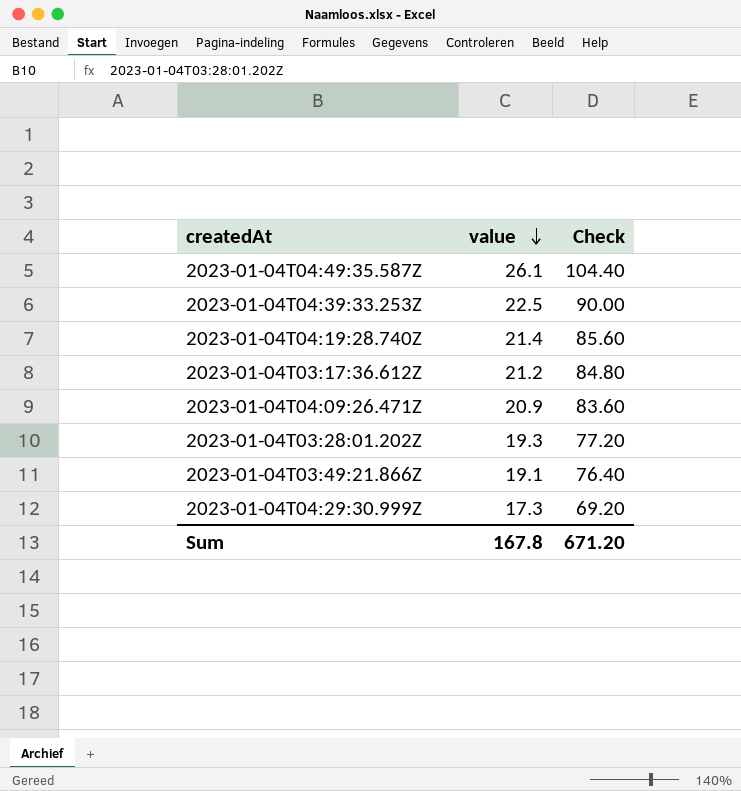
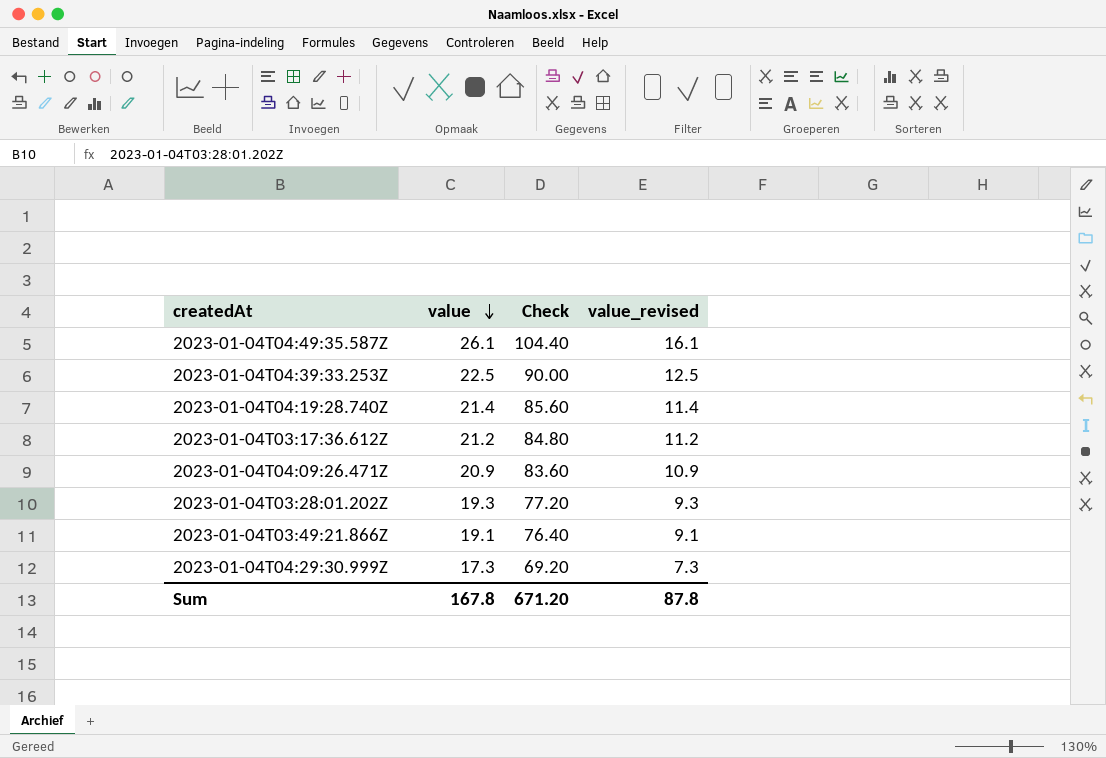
column value_revised | formula: none -> [value] - 10

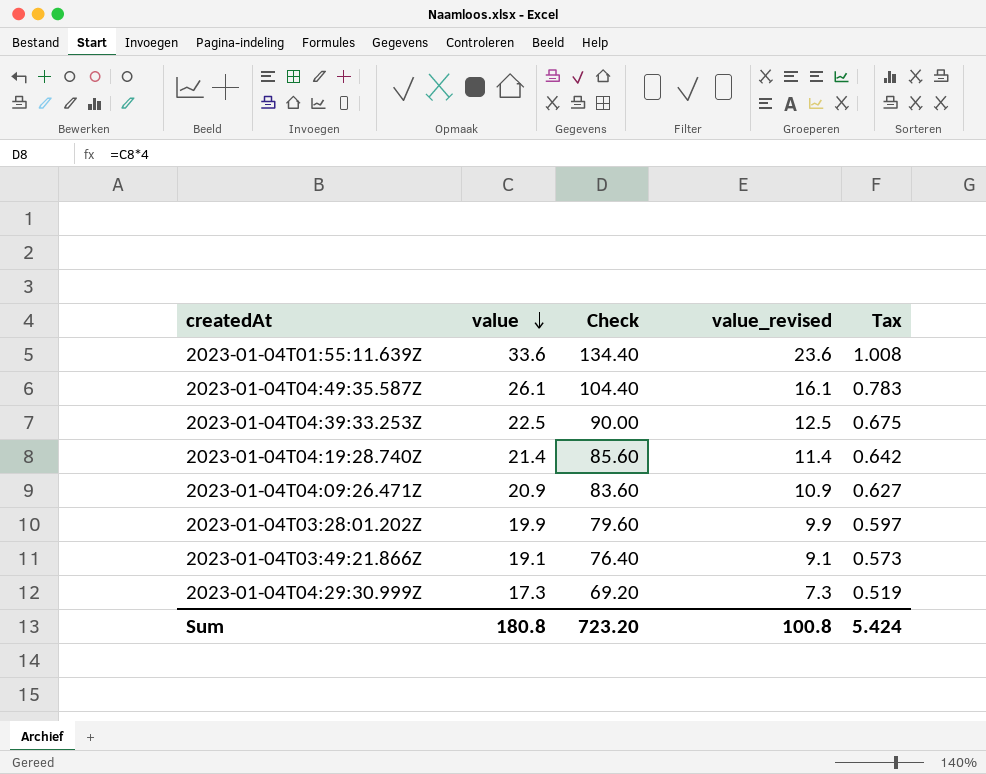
column Tax | formula: none -> [value] * 0.03
row 2023-01-04T03:17:36.612Z: 21.2 | 84.80 | 11.2 -> none
row 2023-01-04T01:55:11.639Z: none -> 33.6 | 134.40 | 23.6 | 1.008
2023-01-04T03:28:01.202Z | value: 19.3 -> 19.9
2023-01-04T03:28:01.202Z | Check: 77.20 -> 79.60
2023-01-04T03:28:01.202Z | value_revised: 9.3 -> 9.9
Sum | value: 167.8 -> 180.8
Sum | Check: 671.20 -> 723.20
Sum | value_revised: 87.8 -> 100.8

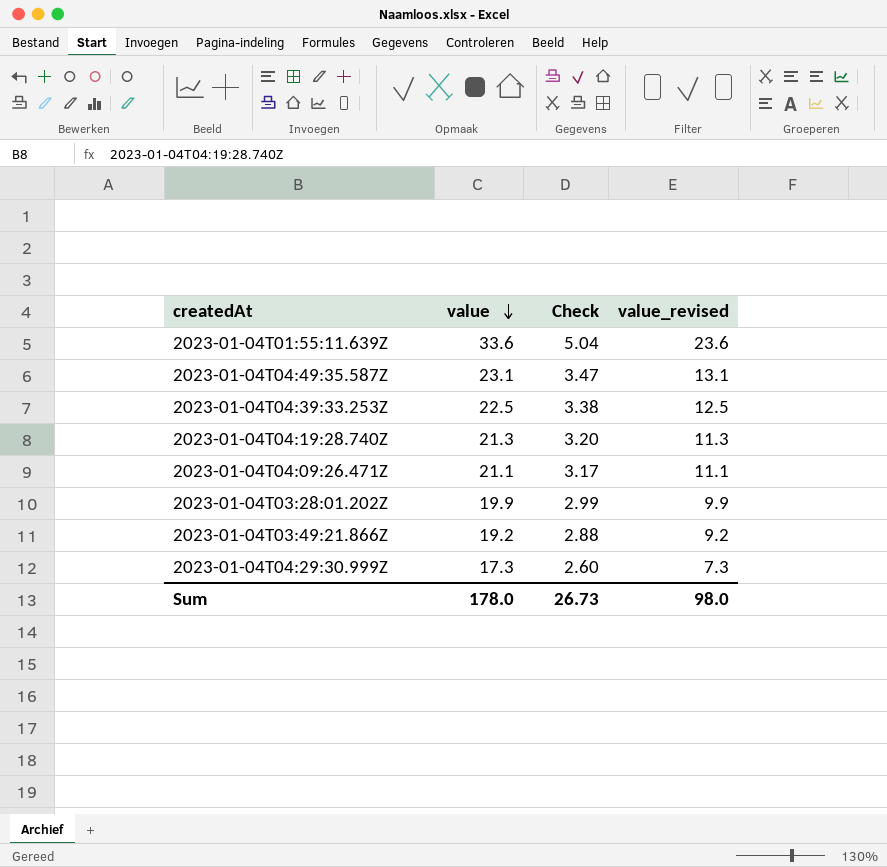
column Tax | formula: [value] * 0.03 -> none
column Check | formula: [value] * 4 -> [value] * 0.15
2023-01-04T04:49:35.587Z | value: 26.1 -> 23.1
2023-01-04T04:49:35.587Z | value_revised: 16.1 -> 13.1
2023-01-04T04:19:28.740Z | value: 21.4 -> 21.3
2023-01-04T04:19:28.740Z | value_revised: 11.4 -> 11.3
2023-01-04T04:09:26.471Z | value: 20.9 -> 21.1
2023-01-04T04:09:26.471Z | value_revised: 10.9 -> 11.1
2023-01-04T03:49:21.866Z | value: 19.1 -> 19.2
2023-01-04T03:49:21.866Z | value_revised: 9.1 -> 9.2
Sum | value: 180.8 -> 178.0
Sum | Check: 723.20 -> 26.73
Sum | value_revised: 100.8 -> 98.0

